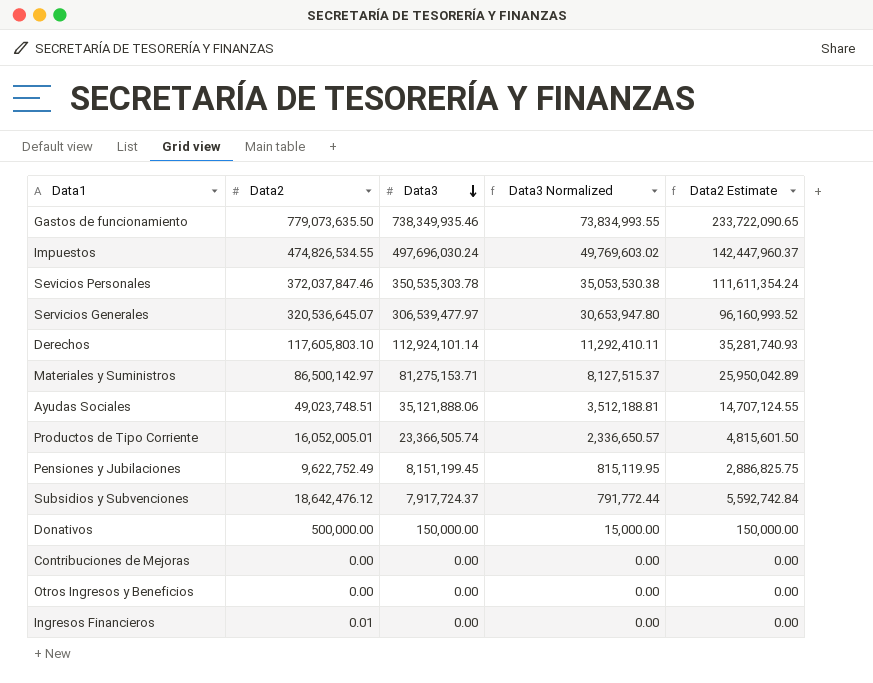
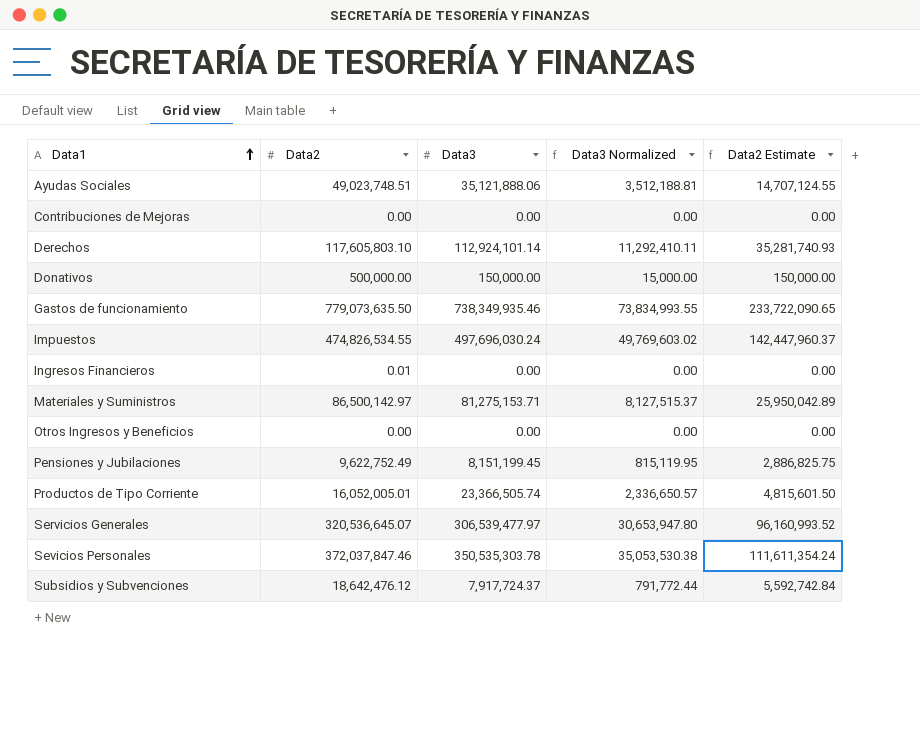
row order: Data3 descending -> Data1 ascending

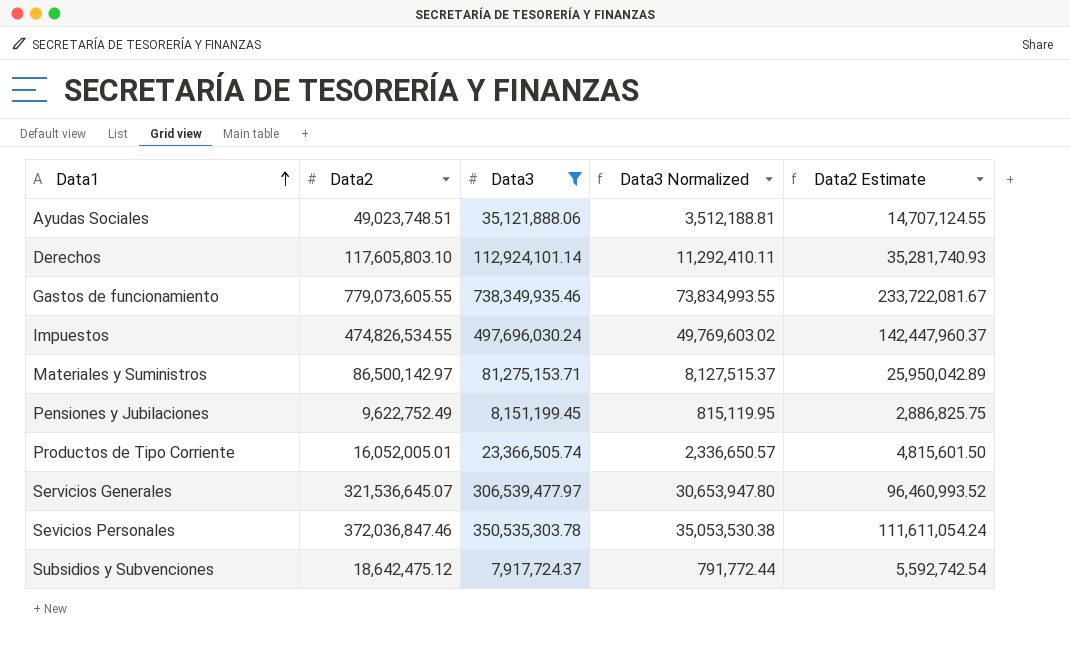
filter: none -> Data3 >= 7,917,724.37
Gastos de funcionamiento | Data2: 779,073,635.50 -> 779,073,605.55
Gastos de funcionamiento | Data2 Estimate: 233,722,090.65 -> 233,722,081.67
Servicios Generales | Data2: 320,536,645.07 -> 321,536,645.07
Servicios Generales | Data2 Estimate: 96,160,993.52 -> 96,460,993.52
Sevicios Personales | Data2: 372,037,847.46 -> 372,036,847.46
Sevicios Personales | Data2 Estimate: 111,611,354.24 -> 111,611,054.24
Subsidios y Subvenciones | Data2: 18,642,476.12 -> 18,642,475.12
Subsidios y Subvenciones | Data2 Estimate: 5,592,742.84 -> 5,592,742.54

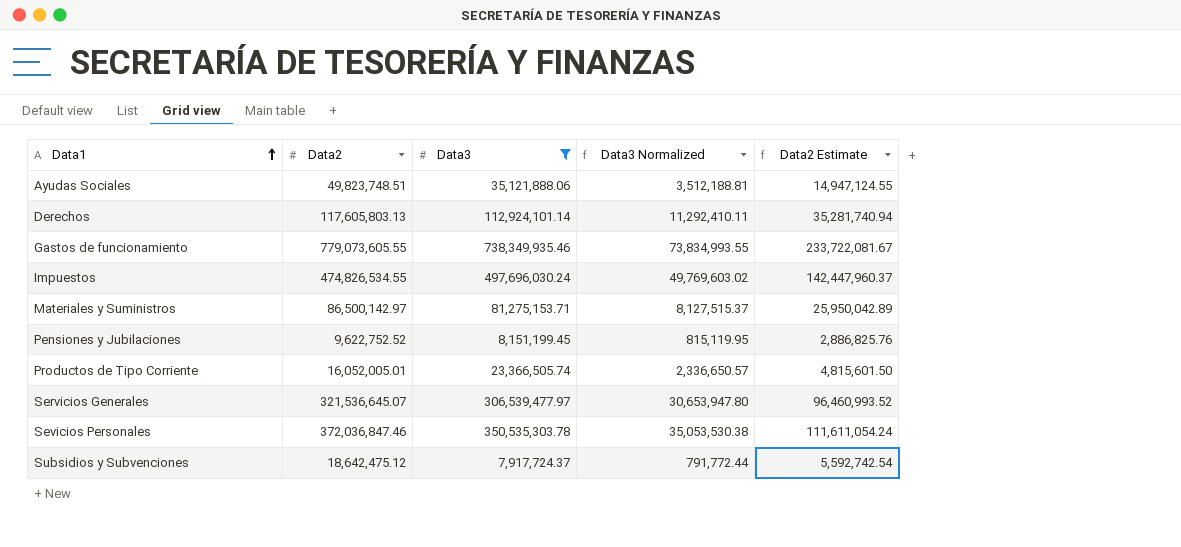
Ayudas Sociales | Data2: 49,023,748.51 -> 49,823,748.51
Ayudas Sociales | Data2 Estimate: 14,707,124.55 -> 14,947,124.55
Derechos | Data2: 117,605,803.10 -> 117,605,803.13
Derechos | Data2 Estimate: 35,281,740.93 -> 35,281,740.94
Pensiones y Jubilaciones | Data2: 9,622,752.49 -> 9,622,752.52
Pensiones y Jubilaciones | Data2 Estimate: 2,886,825.75 -> 2,886,825.76

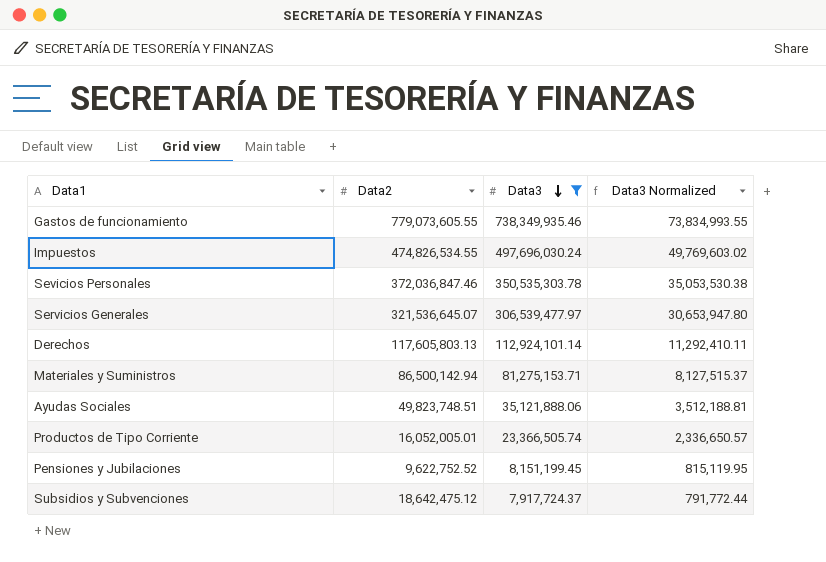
row order: Data1 ascending -> Data3 descending
column Data2 Estimate | formula: [Data2] * 0.3 -> none
Materiales y Suministros | Data2: 86,500,142.97 -> 86,500,142.94

